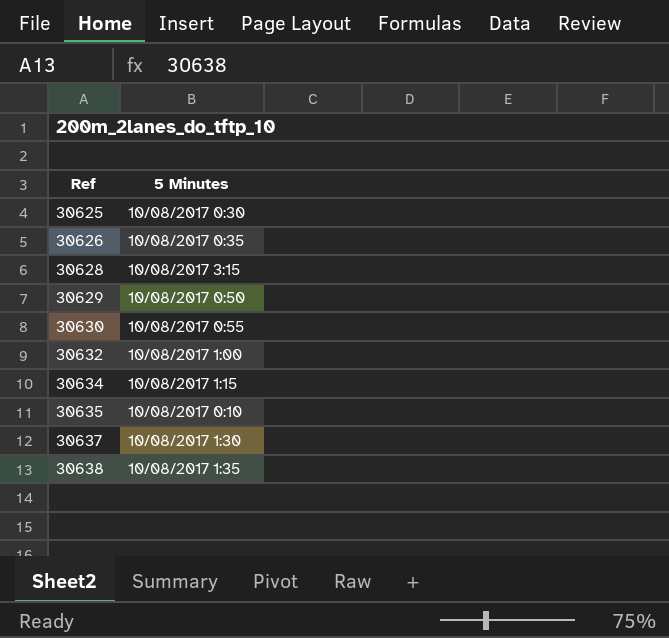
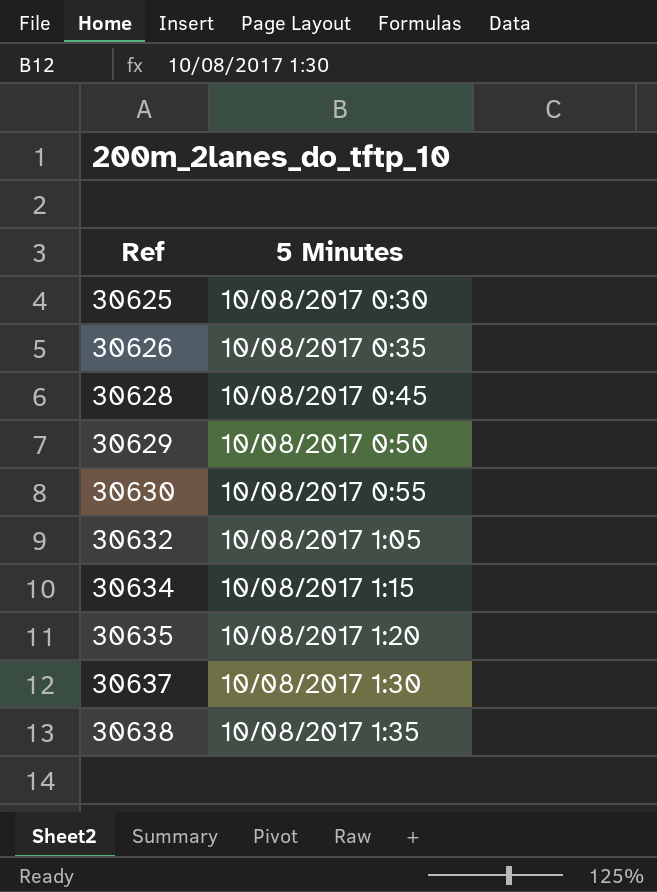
30628 | 5 Minutes: 10/08/2017 3:15 -> 10/08/2017 0:45
30632 | 5 Minutes: 10/08/2017 1:00 -> 10/08/2017 1:05
30635 | 5 Minutes: 10/08/2017 0:10 -> 10/08/2017 1:20

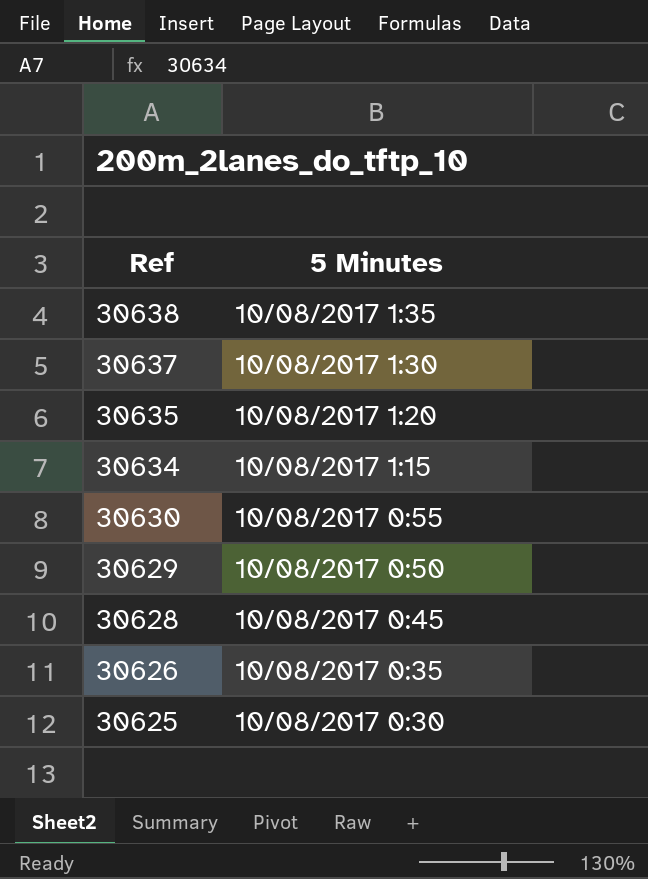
row order: Ref ascending -> Ref descending
row 30632: 10/08/2017 1:05 -> none

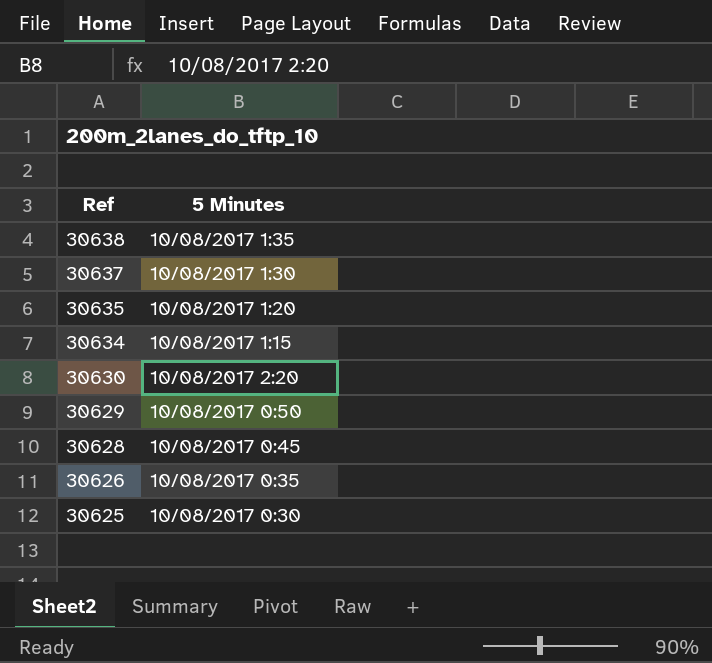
30630 | 5 Minutes: 10/08/2017 0:55 -> 10/08/2017 2:20

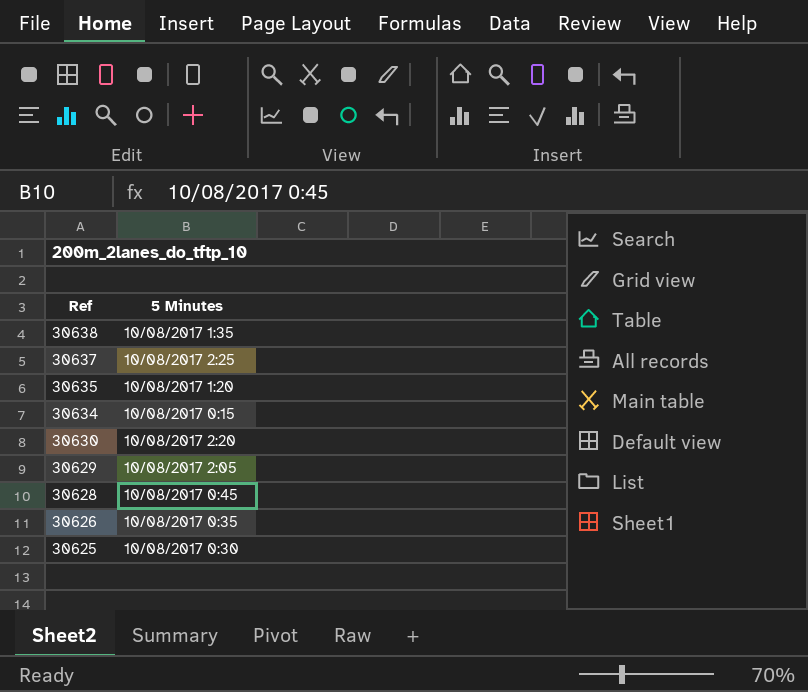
30637 | 5 Minutes: 10/08/2017 1:30 -> 10/08/2017 2:25
30634 | 5 Minutes: 10/08/2017 1:15 -> 10/08/2017 0:15
30629 | 5 Minutes: 10/08/2017 0:50 -> 10/08/2017 2:05

